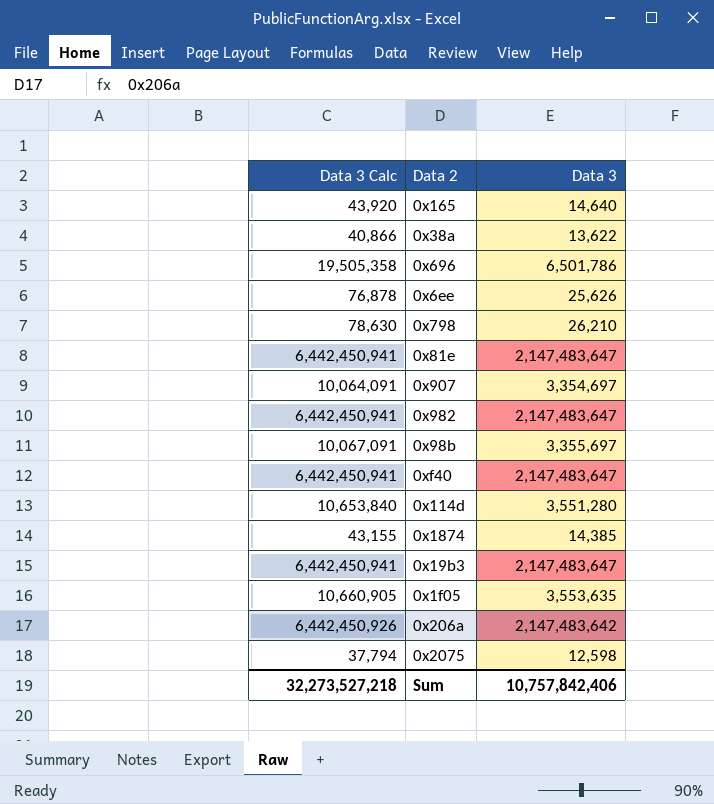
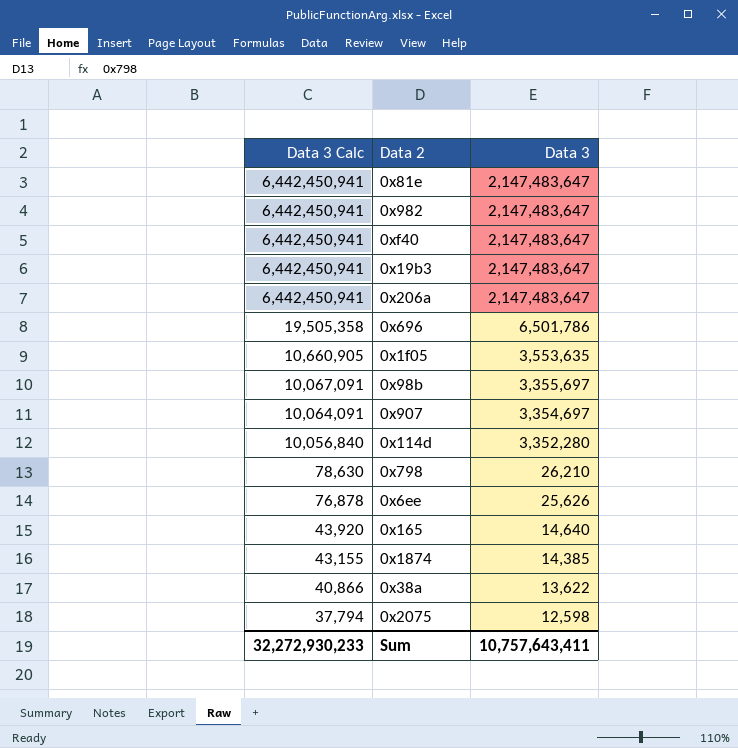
row order: none -> Data 3 Calc descending
0x206a | Data 3 Calc: 6,442,450,926 -> 6,442,450,941
0x206a | Data 3: 2,147,483,642 -> 2,147,483,647
0x114d | Data 3 Calc: 10,653,840 -> 10,056,840
0x114d | Data 3: 3,551,280 -> 3,352,280
Sum | Data 3 Calc: 32,273,527,218 -> 32,272,930,233
Sum | Data 3: 10,757,842,406 -> 10,757,643,411

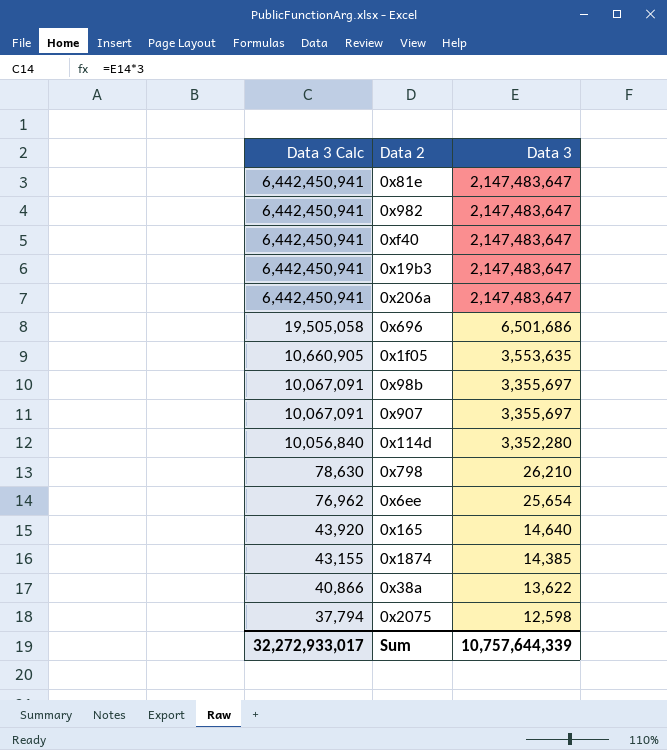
0x696 | Data 3 Calc: 19,505,358 -> 19,505,058
0x696 | Data 3: 6,501,786 -> 6,501,686
0x907 | Data 3 Calc: 10,064,091 -> 10,067,091
0x907 | Data 3: 3,354,697 -> 3,355,697
0x6ee | Data 3 Calc: 76,878 -> 76,962
0x6ee | Data 3: 25,626 -> 25,654
Sum | Data 3 Calc: 32,272,930,233 -> 32,272,933,017
Sum | Data 3: 10,757,643,411 -> 10,757,644,339

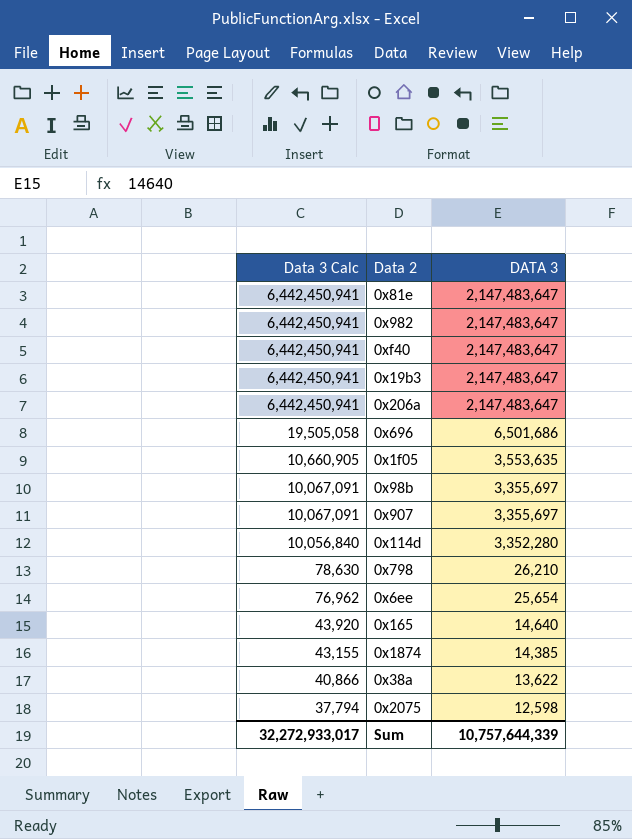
column name: Data 3 -> DATA 3

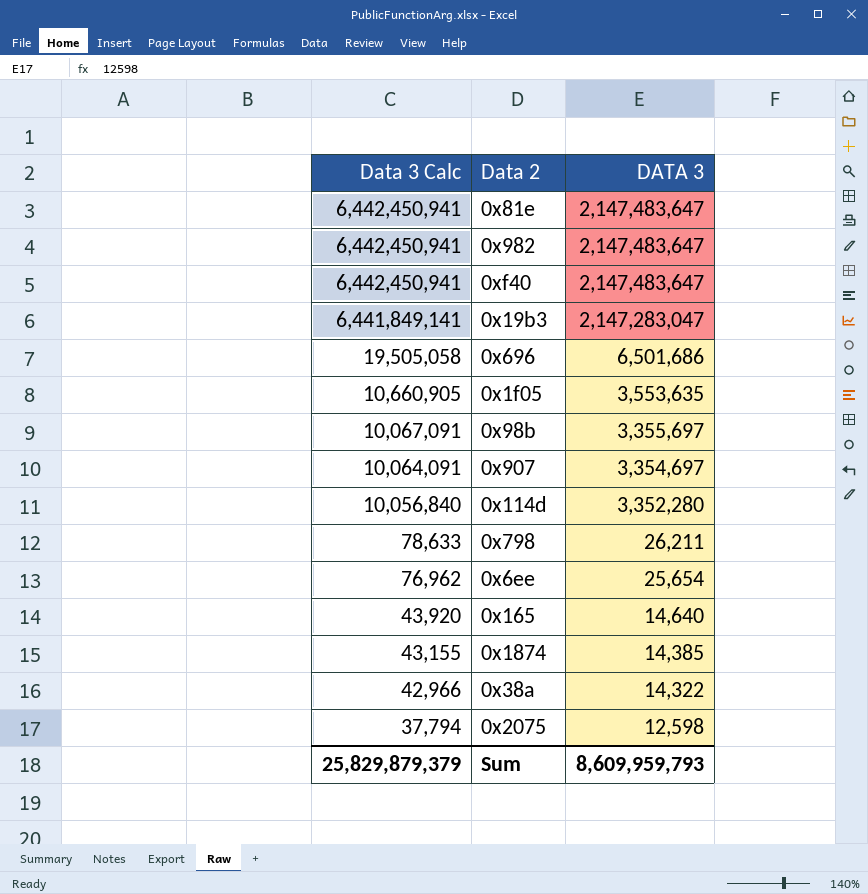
row 0x206a: 6,442,450,941 | 2,147,483,647 -> none
0x19b3 | Data 3 Calc: 6,442,450,941 -> 6,441,849,141
0x19b3 | DATA 3: 2,147,483,647 -> 2,147,283,047
0x907 | Data 3 Calc: 10,067,091 -> 10,064,091
0x907 | DATA 3: 3,355,697 -> 3,354,697
0x798 | Data 3 Calc: 78,630 -> 78,633
0x798 | DATA 3: 26,210 -> 26,211
0x38a | Data 3 Calc: 40,866 -> 42,966
0x38a | DATA 3: 13,622 -> 14,322
Sum | Data 3 Calc: 32,272,933,017 -> 25,829,879,379
Sum | DATA 3: 10,757,644,339 -> 8,609,959,793

